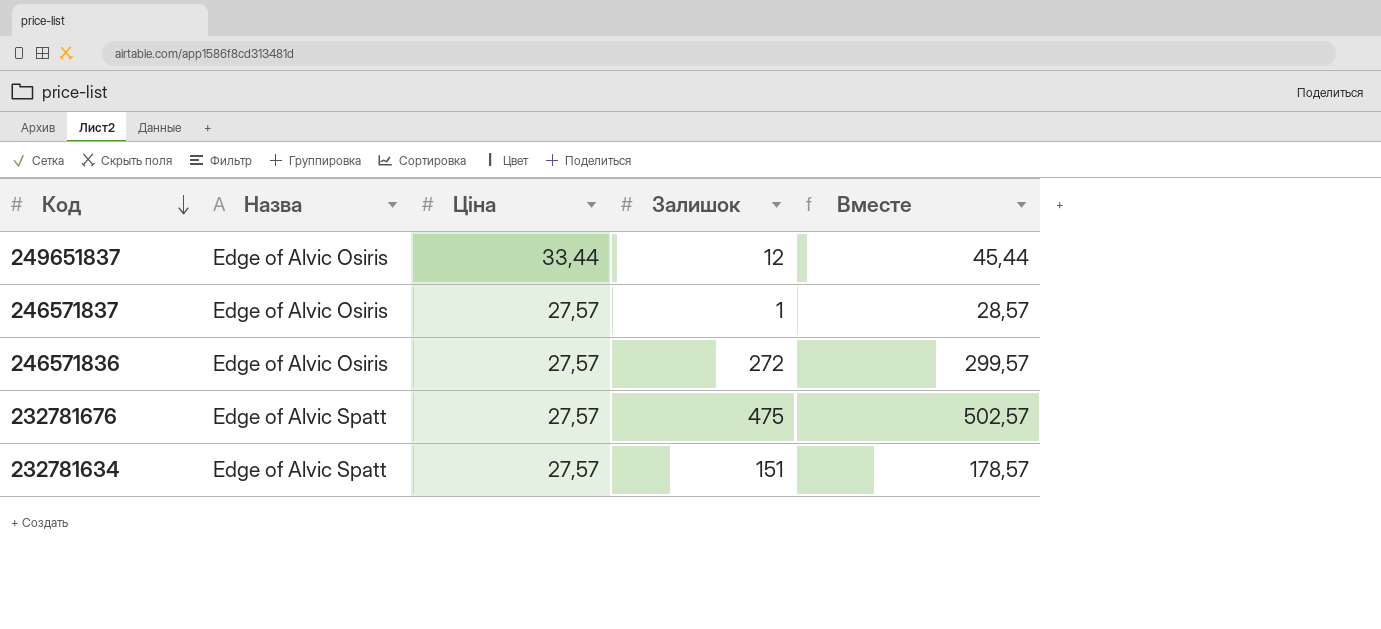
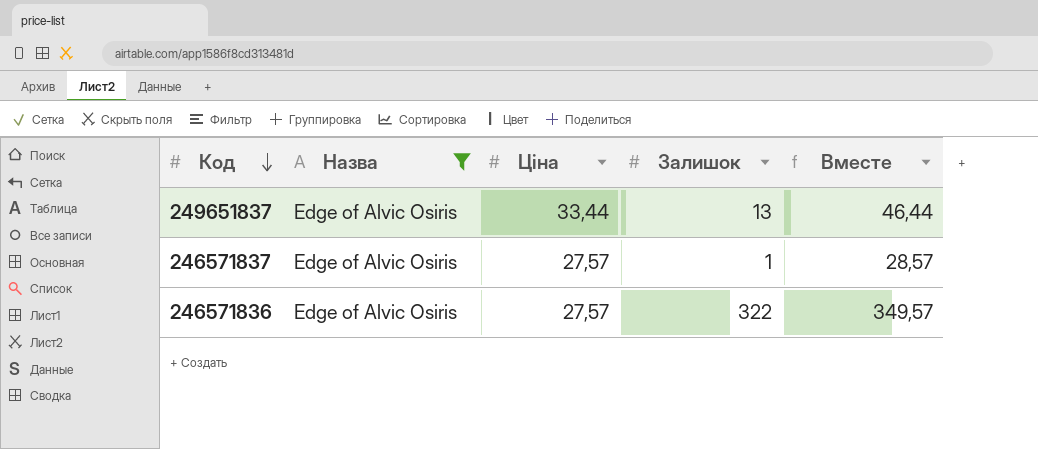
filter: none -> Назва = Edge of Alvic Osiris
249651837 | Залишок: 12 -> 13
249651837 | Вместе: 45,44 -> 46,44
246571836 | Залишок: 272 -> 322
246571836 | Вместе: 299,57 -> 349,57

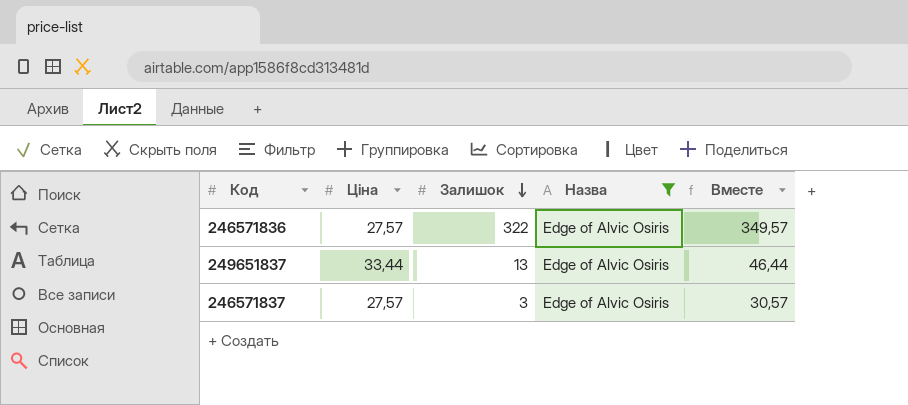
row order: Код descending -> Залишок descending
column Назва | position: 2 -> 4
246571837 | Залишок: 1 -> 3
246571837 | Вместе: 28,57 -> 30,57

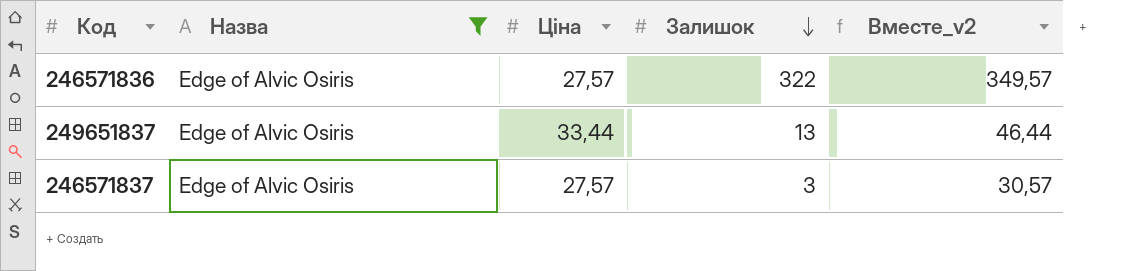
column Назва | position: 4 -> 2
column name: Вместе -> Вместе_v2

